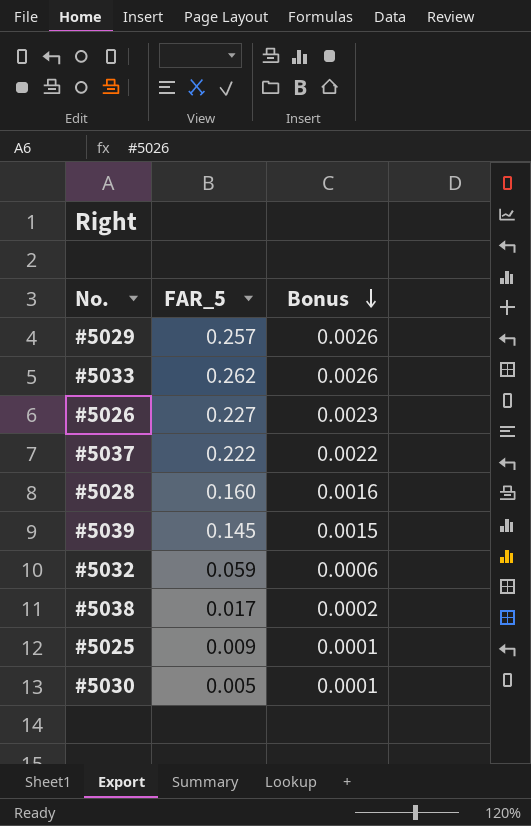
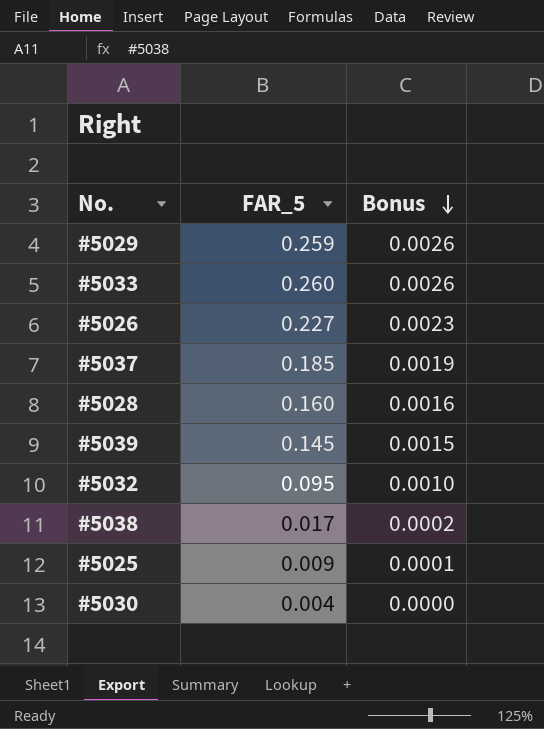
#5029 | FAR_5: 0.257 -> 0.259
#5033 | FAR_5: 0.262 -> 0.260
#5037 | FAR_5: 0.222 -> 0.185
#5037 | Bonus: 0.0022 -> 0.0019
#5032 | FAR_5: 0.059 -> 0.095
#5032 | Bonus: 0.0006 -> 0.0010
#5030 | FAR_5: 0.005 -> 0.004
#5030 | Bonus: 0.0001 -> 0.0000

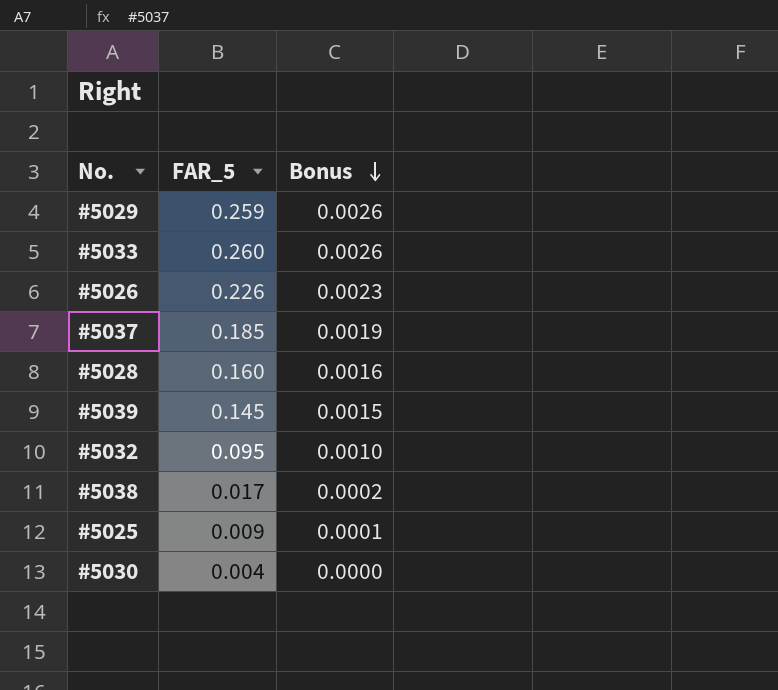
#5026 | FAR_5: 0.227 -> 0.226

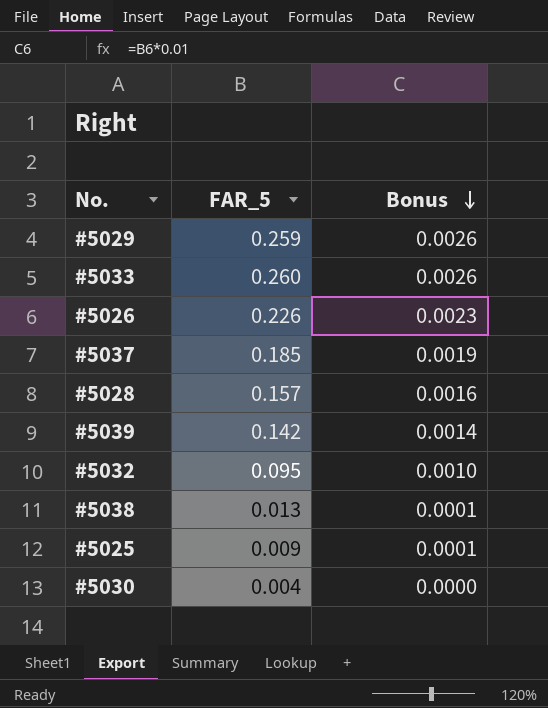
#5028 | FAR_5: 0.160 -> 0.157
#5039 | FAR_5: 0.145 -> 0.142
#5039 | Bonus: 0.0015 -> 0.0014
#5038 | FAR_5: 0.017 -> 0.013
#5038 | Bonus: 0.0002 -> 0.0001

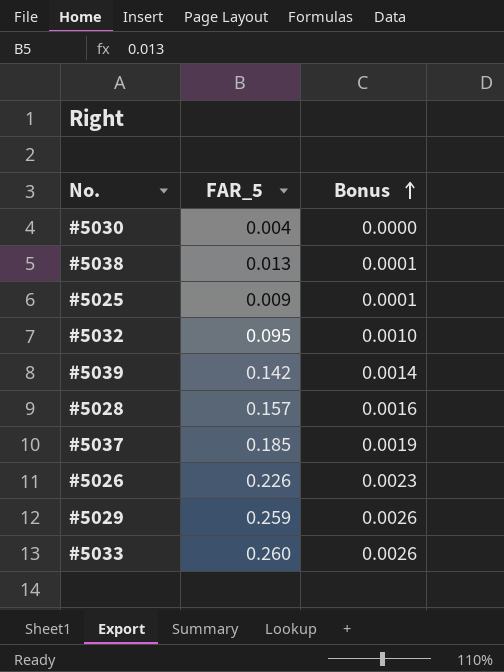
row order: Bonus descending -> Bonus ascending

